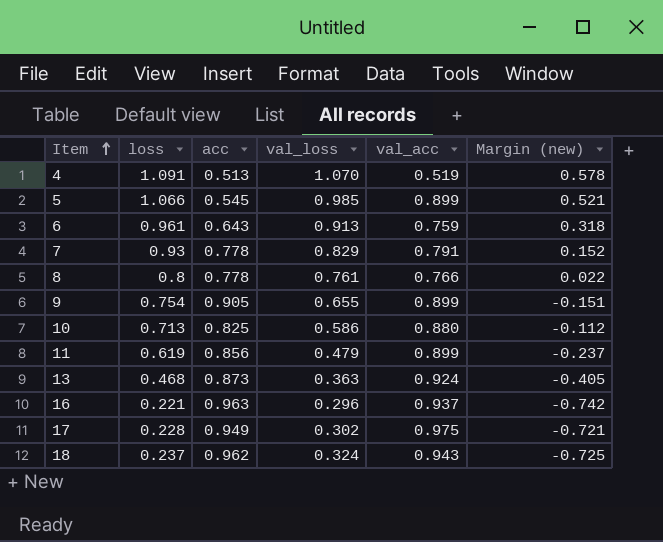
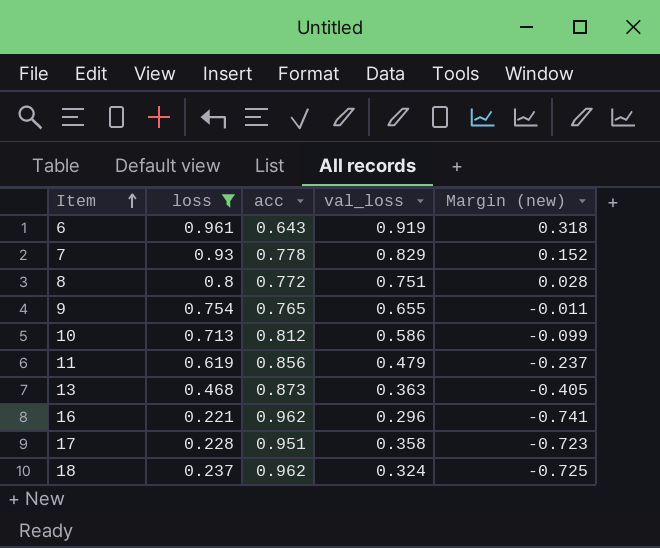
filter: none -> loss <= 0.961
column val_acc | position: 5 -> none
6 | val_loss: 0.913 -> 0.919
8 | acc: 0.778 -> 0.772
8 | val_loss: 0.761 -> 0.751
8 | Margin (new): 0.022 -> 0.028
9 | acc: 0.905 -> 0.765
9 | Margin (new): -0.151 -> -0.011
10 | acc: 0.825 -> 0.812
10 | Margin (new): -0.112 -> -0.099
16 | acc: 0.963 -> 0.962
16 | Margin (new): -0.742 -> -0.741
17 | acc: 0.949 -> 0.951
17 | val_loss: 0.302 -> 0.358
17 | Margin (new): -0.721 -> -0.723

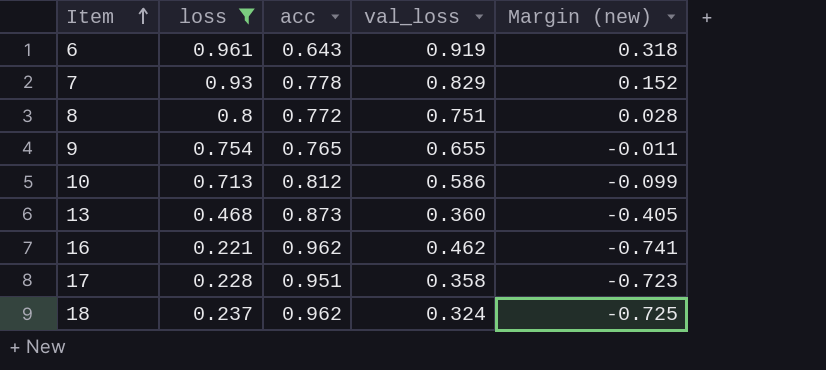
row 11: 0.619 | 0.856 | 0.479 | -0.237 -> none
13 | val_loss: 0.363 -> 0.360
16 | val_loss: 0.296 -> 0.462

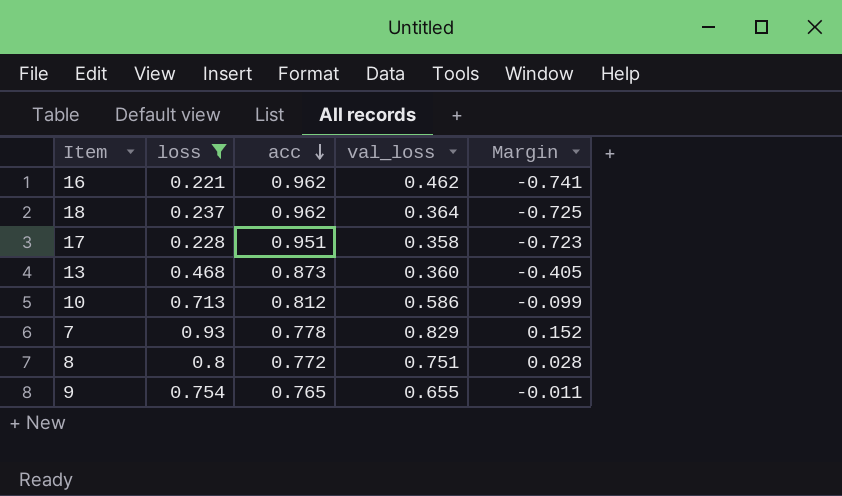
row order: Item ascending -> acc descending
column name: Margin (new) -> Margin
row 6: 0.961 | 0.643 | 0.919 | 0.318 -> none
18 | val_loss: 0.324 -> 0.364

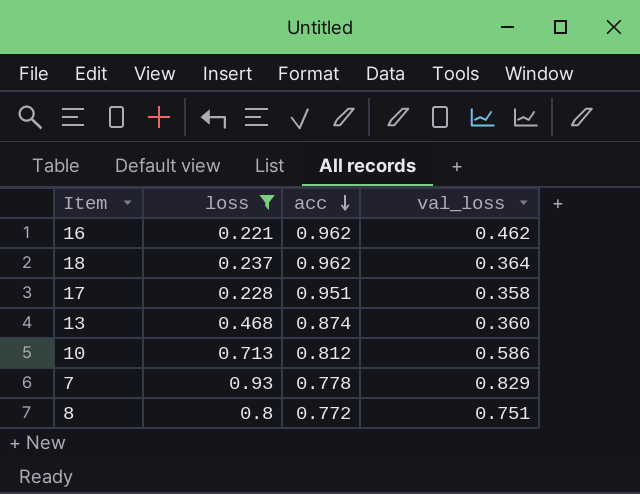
column Margin | formula: [loss] - [acc] -> none
row 9: 0.754 | 0.765 | 0.655 | -0.011 -> none
13 | acc: 0.873 -> 0.874

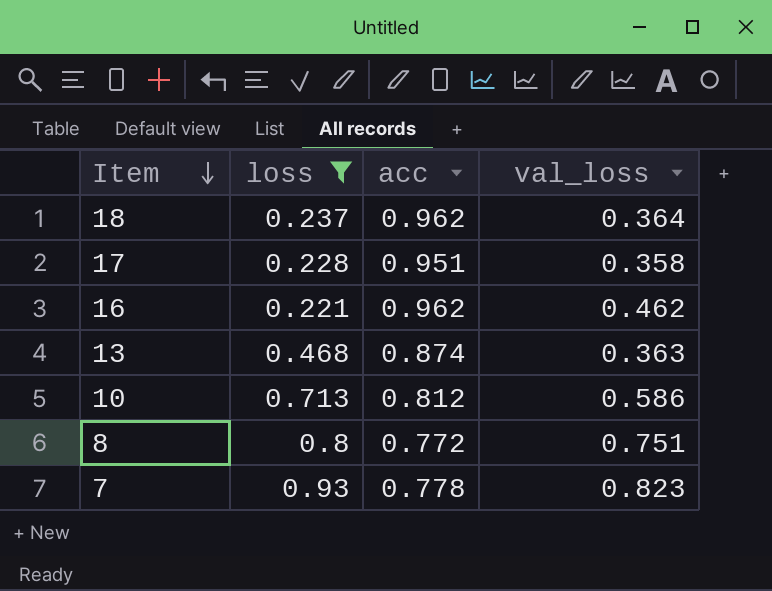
row order: acc descending -> Item descending
13 | val_loss: 0.360 -> 0.363
7 | val_loss: 0.829 -> 0.823

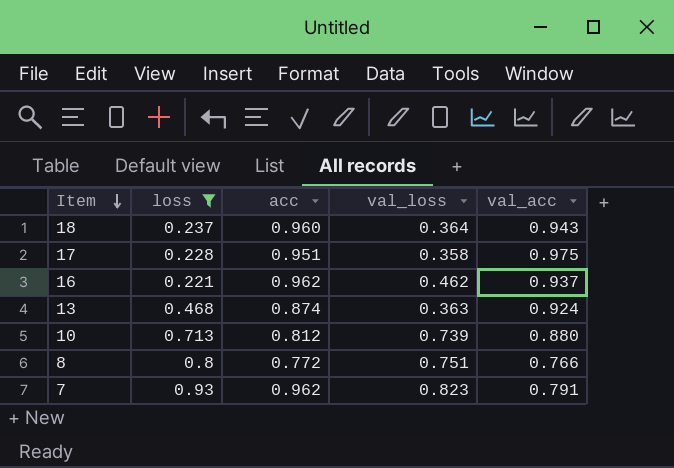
column val_acc | position: none -> 5
18 | acc: 0.962 -> 0.960
10 | val_loss: 0.586 -> 0.739
7 | acc: 0.778 -> 0.962

